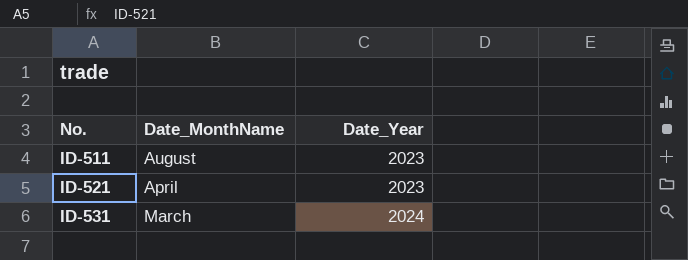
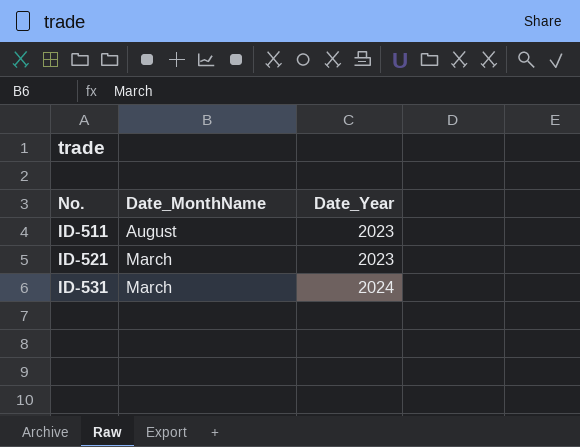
ID-521 | Date_MonthName: April -> March

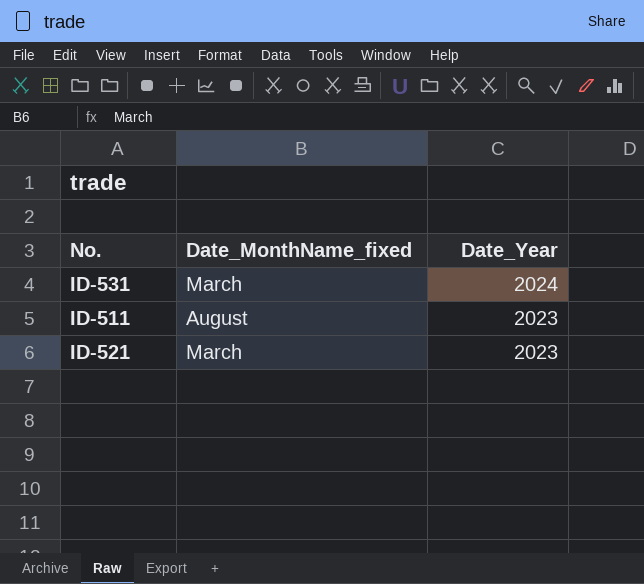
row order: No. ascending -> Date_Year descending
column name: Date_MonthName -> Date_MonthName_fixed

